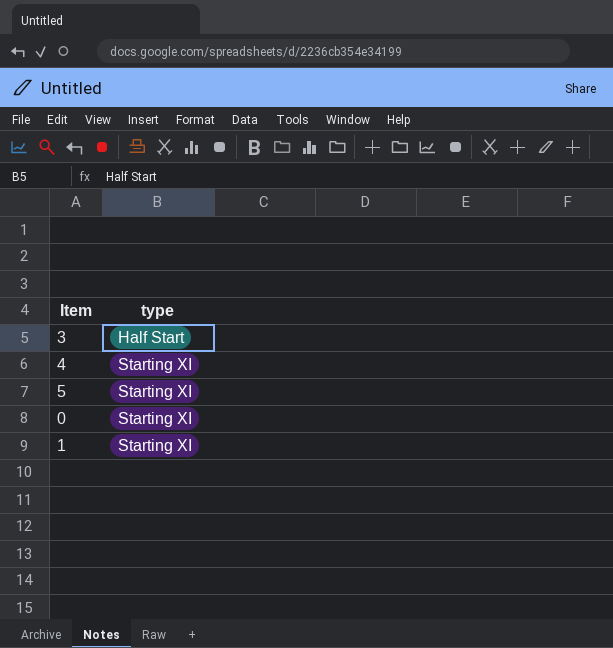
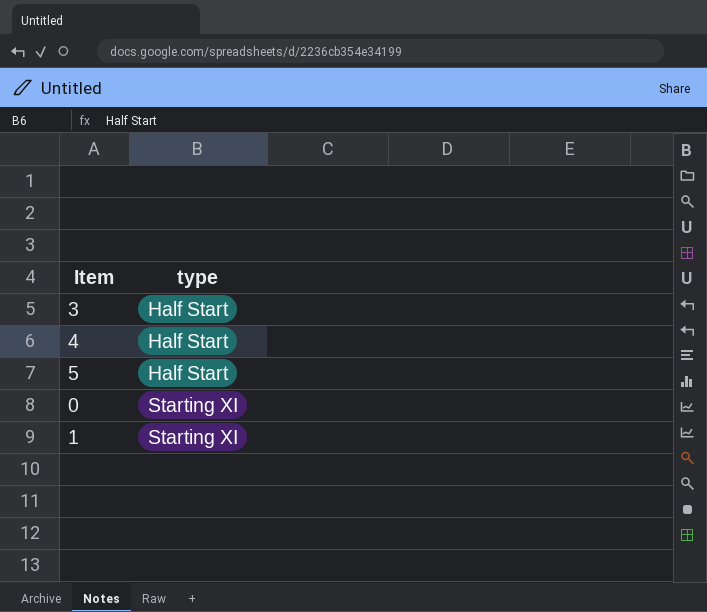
4 | type: Starting XI -> Half Start
5 | type: Starting XI -> Half Start

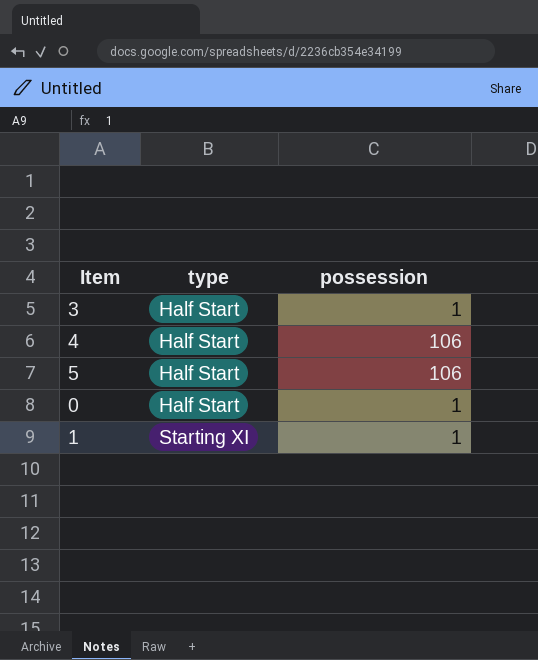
column possession | position: none -> 3
0 | type: Starting XI -> Half Start

